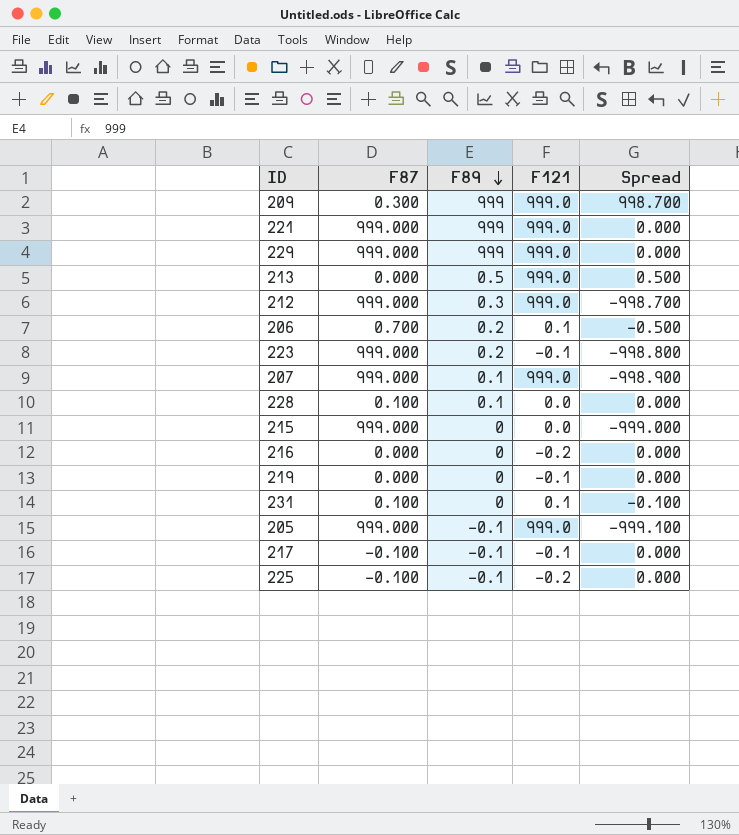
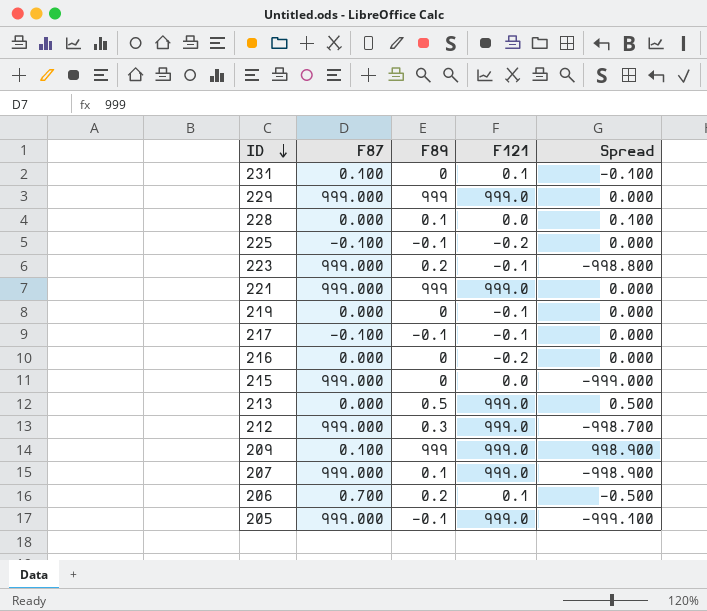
row order: F89 descending -> ID descending
228 | F87: 0.100 -> 0.000
228 | Spread: 0.000 -> 0.100
209 | F87: 0.300 -> 0.100
209 | Spread: 998.700 -> 998.900

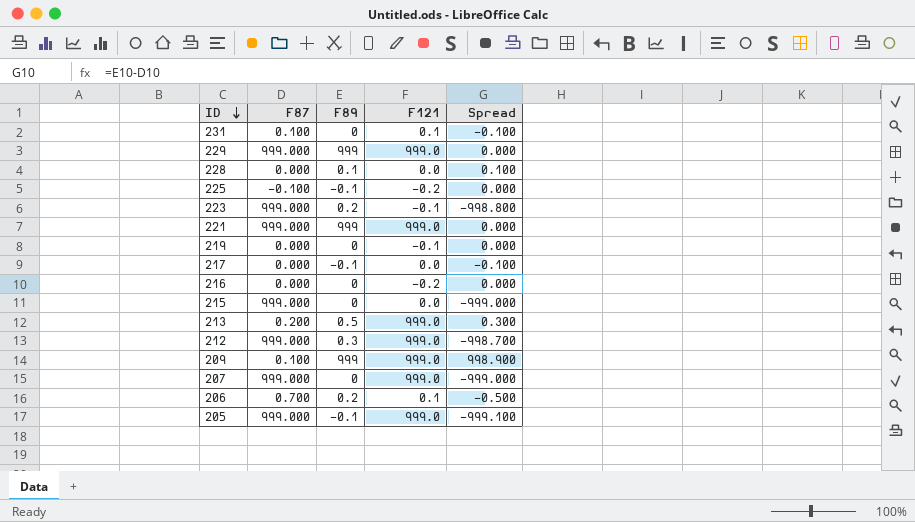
217 | F87: -0.100 -> 0.000
217 | F121: -0.1 -> 0.0
217 | Spread: 0.000 -> -0.100
213 | F87: 0.000 -> 0.200
213 | Spread: 0.500 -> 0.300
207 | F89: 0.1 -> 0
207 | Spread: -998.900 -> -999.000

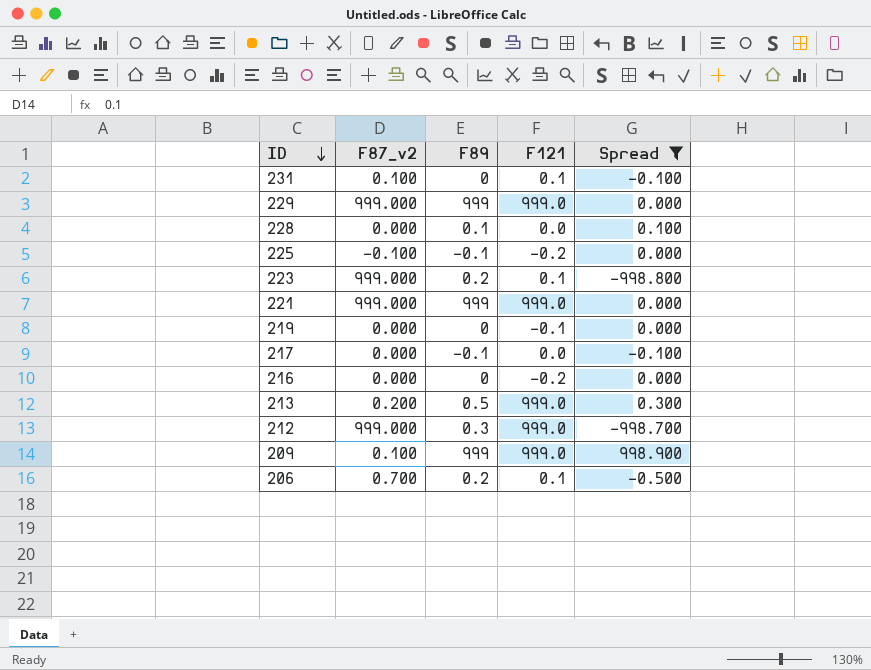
filter: none -> Spread >= -998.800
column name: F87 -> F87_v2
223 | F121: -0.1 -> 0.1

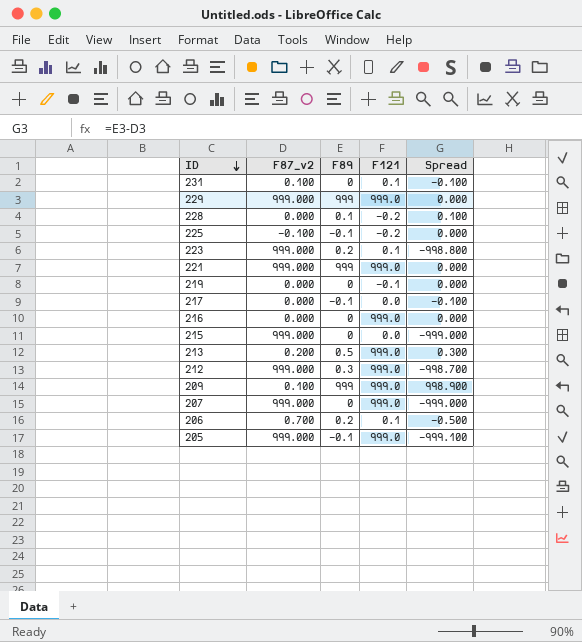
filter: Spread >= -998.800 -> none
228 | F121: 0.0 -> -0.2
216 | F121: -0.2 -> 999.0

